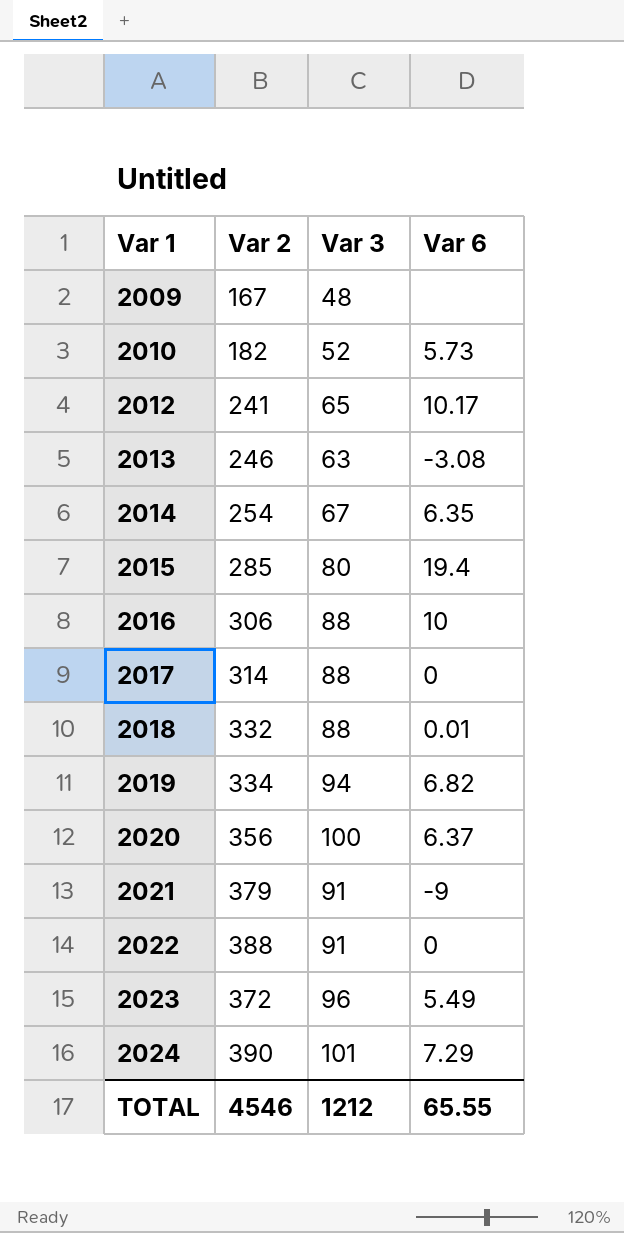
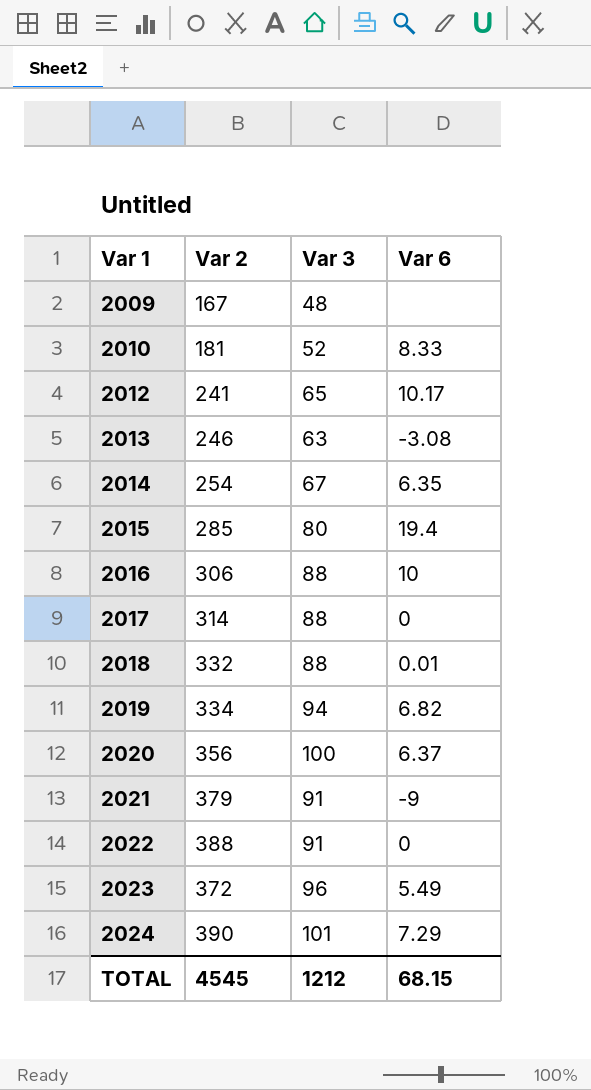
2010 | Var 2: 182 -> 181
2010 | Var 6: 5.73 -> 8.33
TOTAL | Var 2: 4546 -> 4545
TOTAL | Var 6: 65.55 -> 68.15

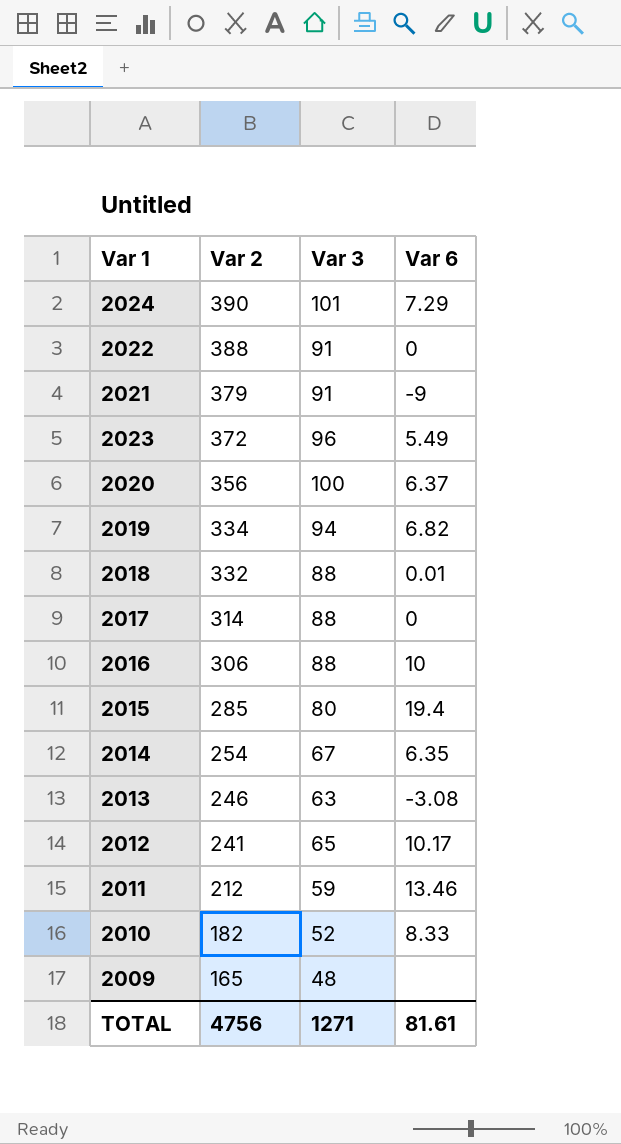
row order: Var 1 ascending -> Var 2 descending
row 2011: none -> 212 | 59 | 13.46
2010 | Var 2: 181 -> 182
2009 | Var 2: 167 -> 165
TOTAL | Var 2: 4545 -> 4756
TOTAL | Var 3: 1212 -> 1271
TOTAL | Var 6: 68.15 -> 81.61

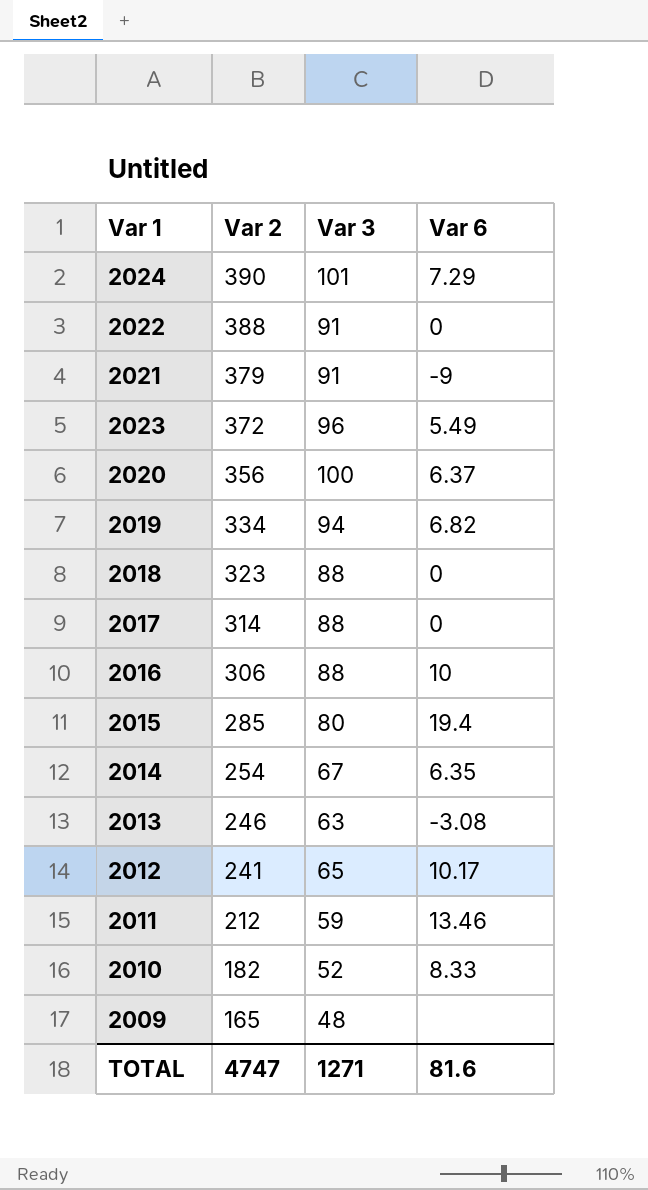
2018 | Var 2: 332 -> 323
2018 | Var 6: 0.01 -> 0
TOTAL | Var 2: 4756 -> 4747
TOTAL | Var 6: 81.61 -> 81.6

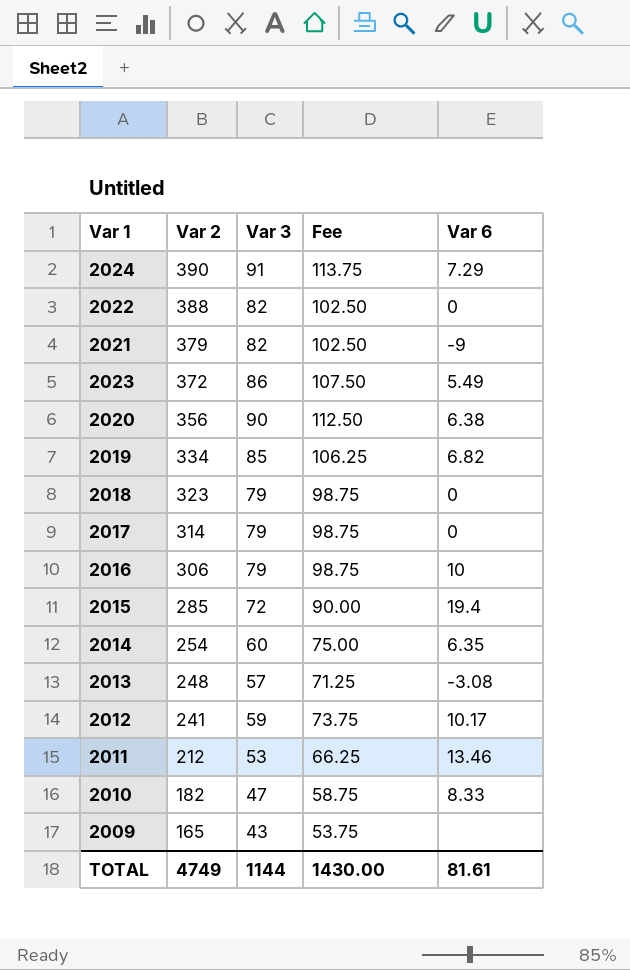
column Fee | formula: none -> [Var 3] * 1.25
2024 | Var 3: 101 -> 91
2022 | Var 3: 91 -> 82
2021 | Var 3: 91 -> 82
2023 | Var 3: 96 -> 86
2020 | Var 3: 100 -> 90
2020 | Var 6: 6.37 -> 6.38
2019 | Var 3: 94 -> 85
2018 | Var 3: 88 -> 79
2017 | Var 3: 88 -> 79
2016 | Var 3: 88 -> 79
2015 | Var 3: 80 -> 72
2014 | Var 3: 67 -> 60
2013 | Var 2: 246 -> 248
2013 | Var 3: 63 -> 57
2012 | Var 3: 65 -> 59
2011 | Var 3: 59 -> 53
2010 | Var 3: 52 -> 47
2009 | Var 3: 48 -> 43
TOTAL | Var 2: 4747 -> 4749
TOTAL | Var 3: 1271 -> 1144
TOTAL | Var 6: 81.6 -> 81.61

